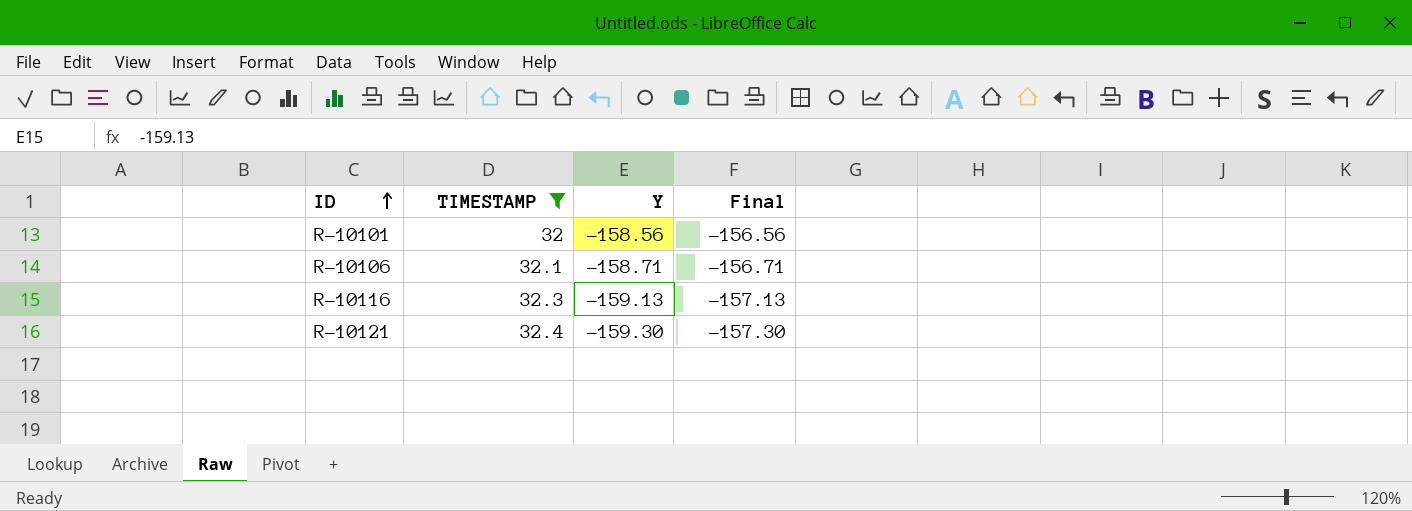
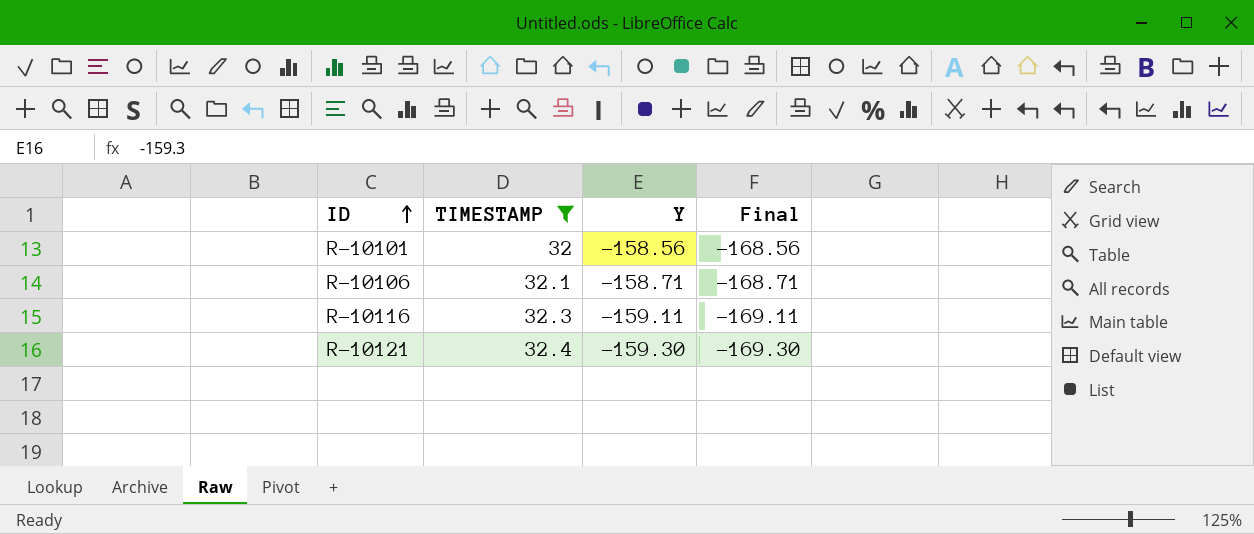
column Final | formula: [Y] + 2 -> [Y] - 10
R-10116 | Y: -159.13 -> -159.11

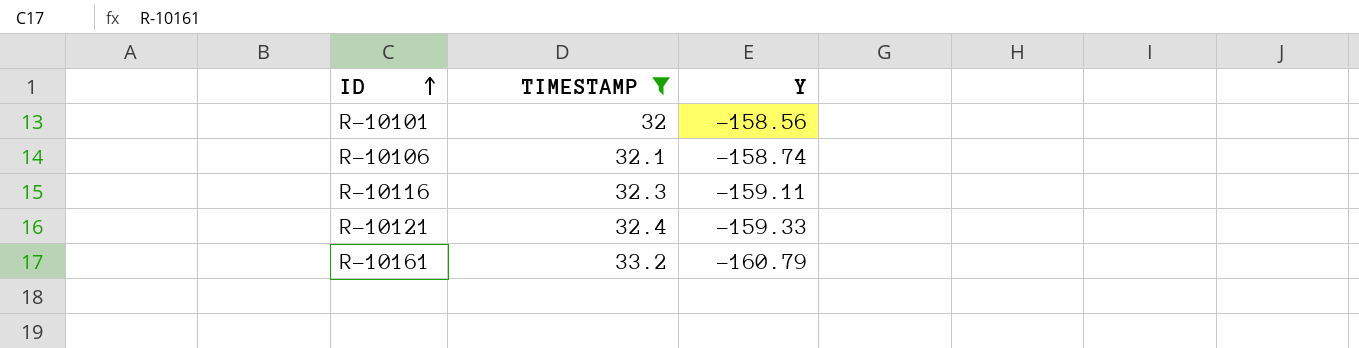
column Final | formula: [Y] - 10 -> none
R-10106 | Y: -158.71 -> -158.74
R-10121 | Y: -159.30 -> -159.33
row R-10161: none -> 33.2 | -160.79

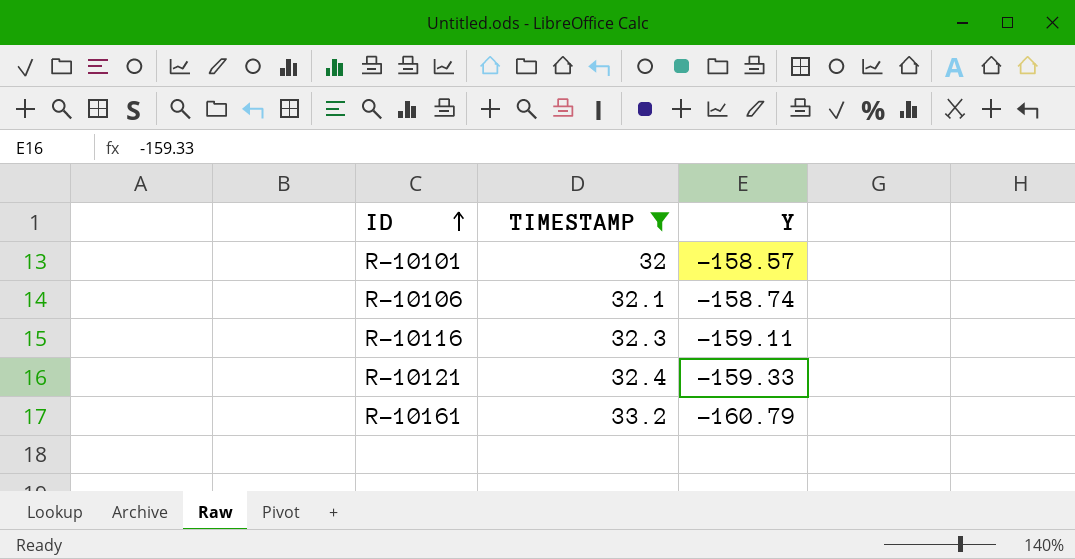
R-10101 | Y: -158.56 -> -158.57

